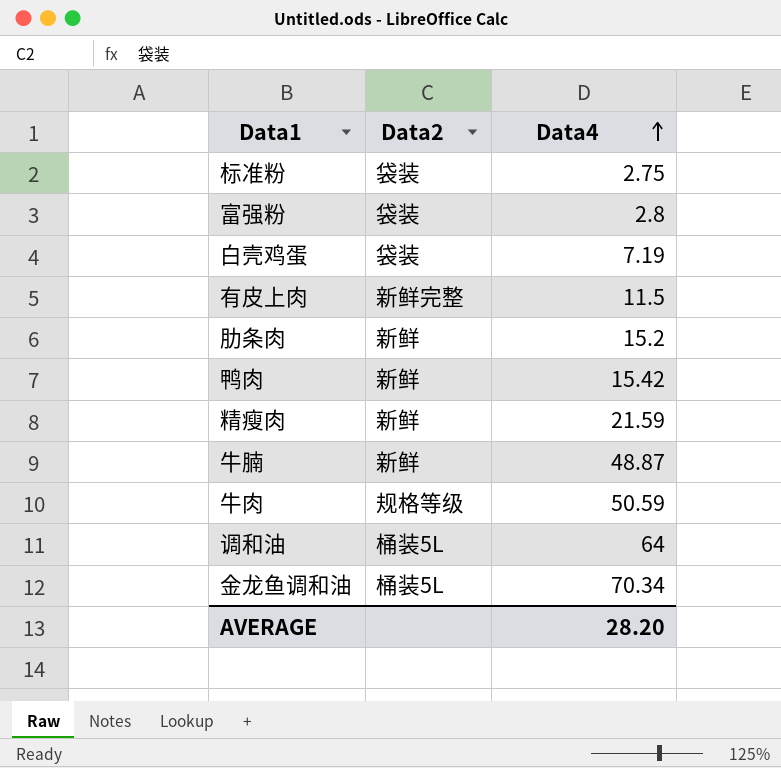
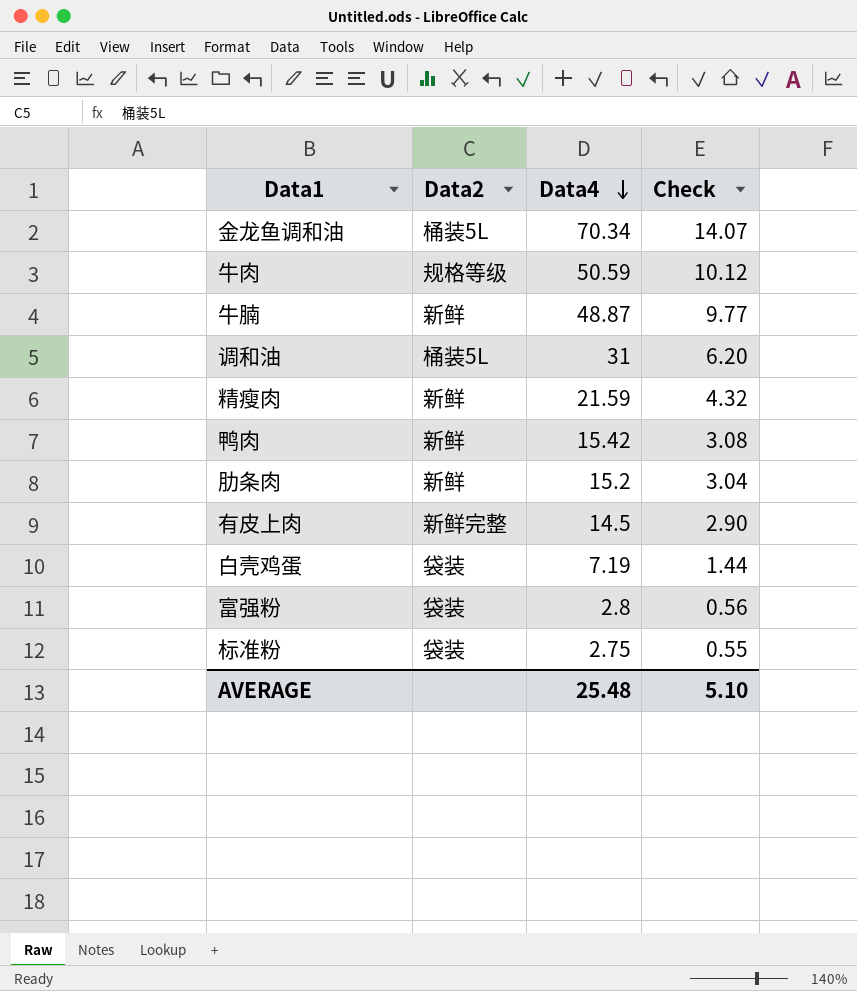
row order: Data4 ascending -> Data4 descending
column Check | formula: none -> [Data4] * 0.2
调和油 | Data4: 64 -> 31
有皮上肉 | Data4: 11.5 -> 14.5
AVERAGE | Data4: 28.20 -> 25.48

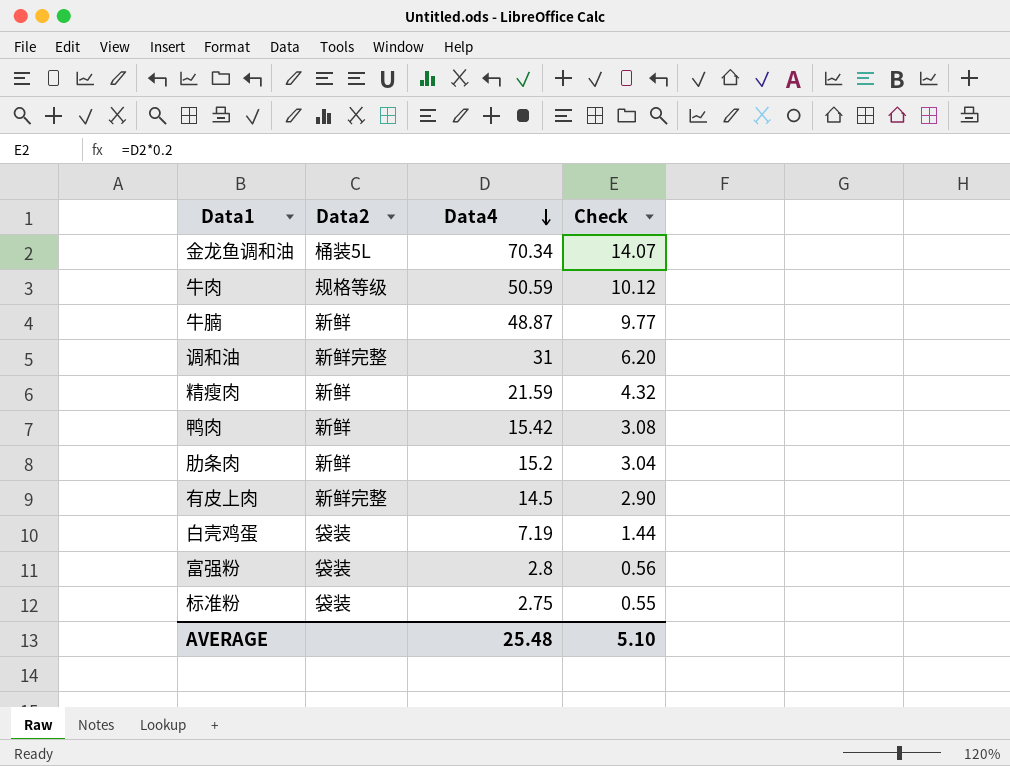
调和油 | Data2: 桶装5L -> 新鲜完整

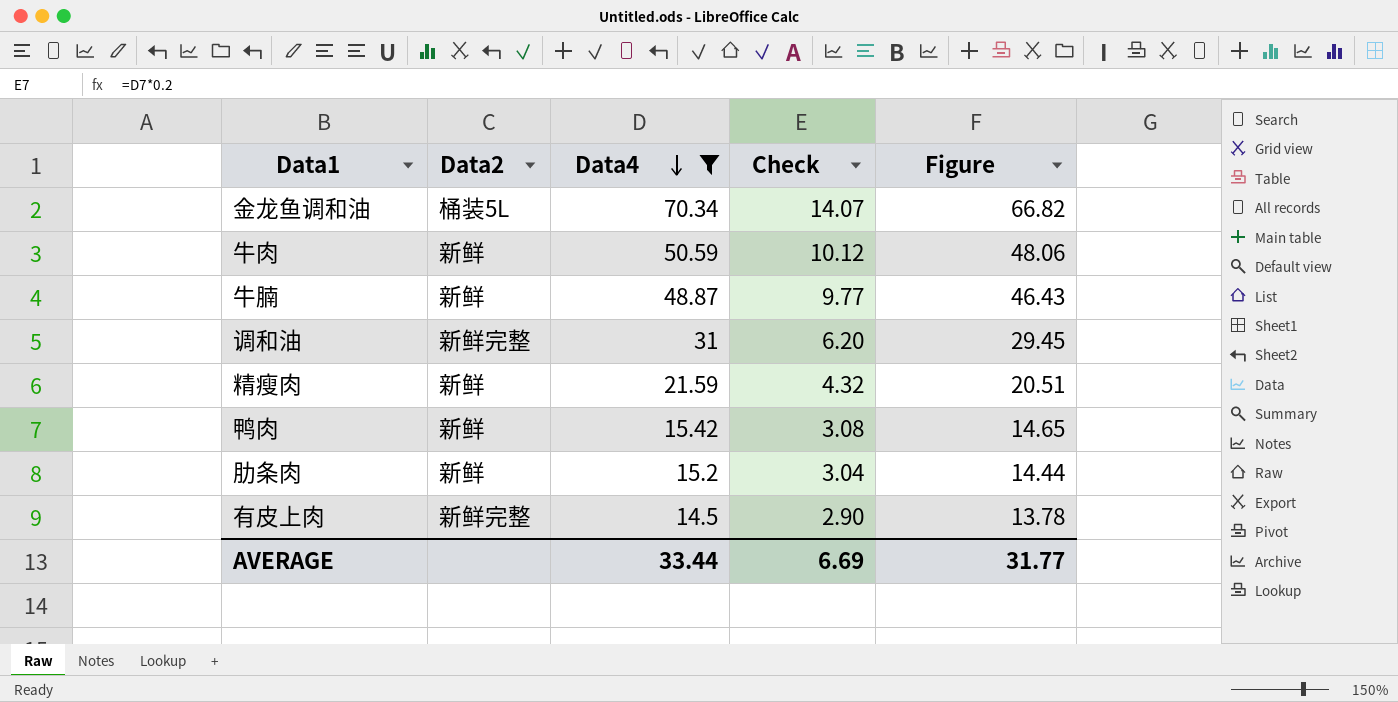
filter: none -> Data4 >= 14.5
column Figure | formula: none -> [Data4] * 0.95
牛肉 | Data2: 规格等级 -> 新鲜
AVERAGE | Data4: 25.48 -> 33.44
AVERAGE | Check: 5.10 -> 6.69

